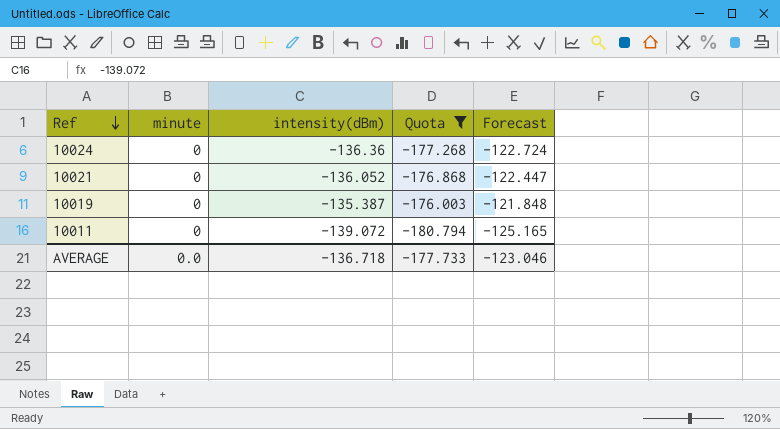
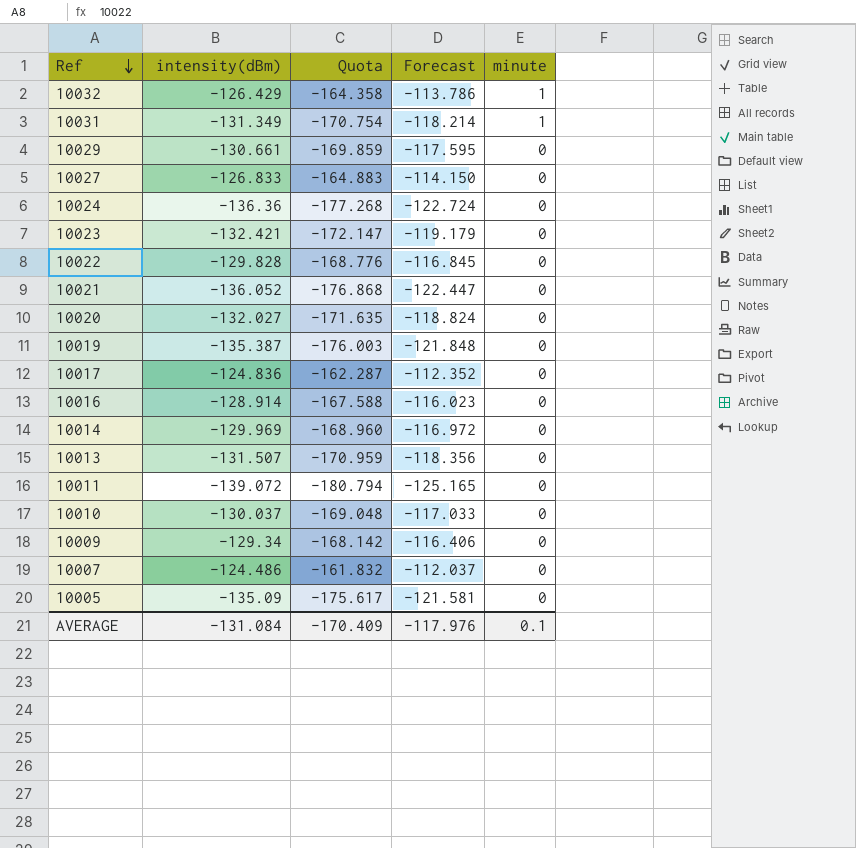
filter: Quota <= -176.003 -> none
column minute | position: 2 -> 5
AVERAGE | intensity(dBm): -136.718 -> -131.084
AVERAGE | Quota: -177.733 -> -170.409
AVERAGE | Forecast: -123.046 -> -117.976
AVERAGE | minute: 0.0 -> 0.1

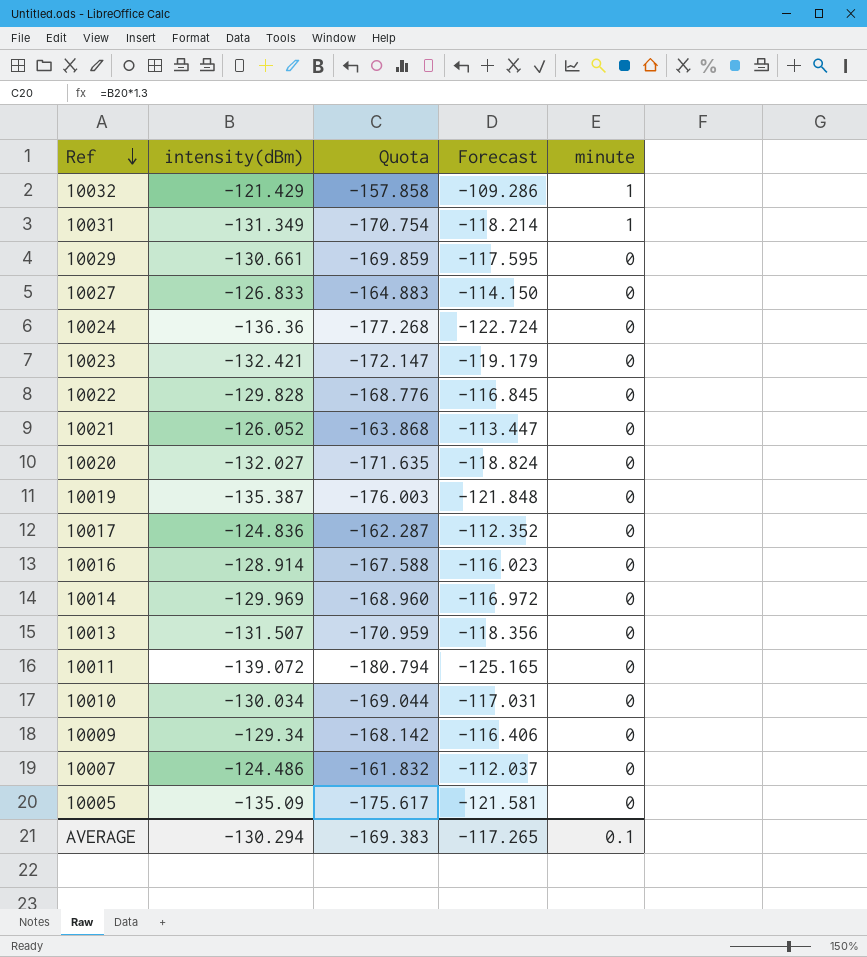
10032 | intensity(dBm): -126.429 -> -121.429
10032 | Quota: -164.358 -> -157.858
10032 | Forecast: -113.786 -> -109.286
10021 | intensity(dBm): -136.052 -> -126.052
10021 | Quota: -176.868 -> -163.868
10021 | Forecast: -122.447 -> -113.447
10010 | intensity(dBm): -130.037 -> -130.034
10010 | Quota: -169.048 -> -169.044
10010 | Forecast: -117.033 -> -117.031
AVERAGE | intensity(dBm): -131.084 -> -130.294
AVERAGE | Quota: -170.409 -> -169.383
AVERAGE | Forecast: -117.976 -> -117.265

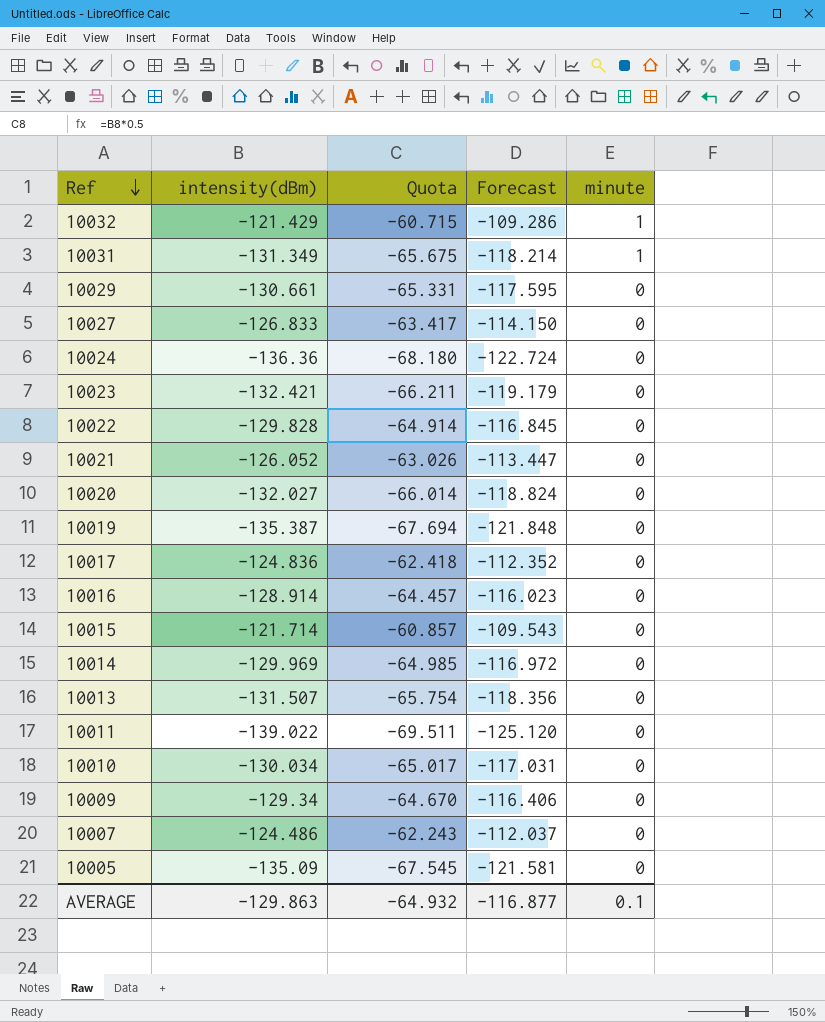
column Quota | formula: [intensity(dBm)] * 1.3 -> [intensity(dBm)] * 0.5
row 10015: none -> -121.714 | -60.857 | -109.543 | 0
10011 | intensity(dBm): -139.072 -> -139.022
10011 | Forecast: -125.165 -> -125.120
AVERAGE | intensity(dBm): -130.294 -> -129.863
AVERAGE | Quota: -169.383 -> -64.932
AVERAGE | Forecast: -117.265 -> -116.877

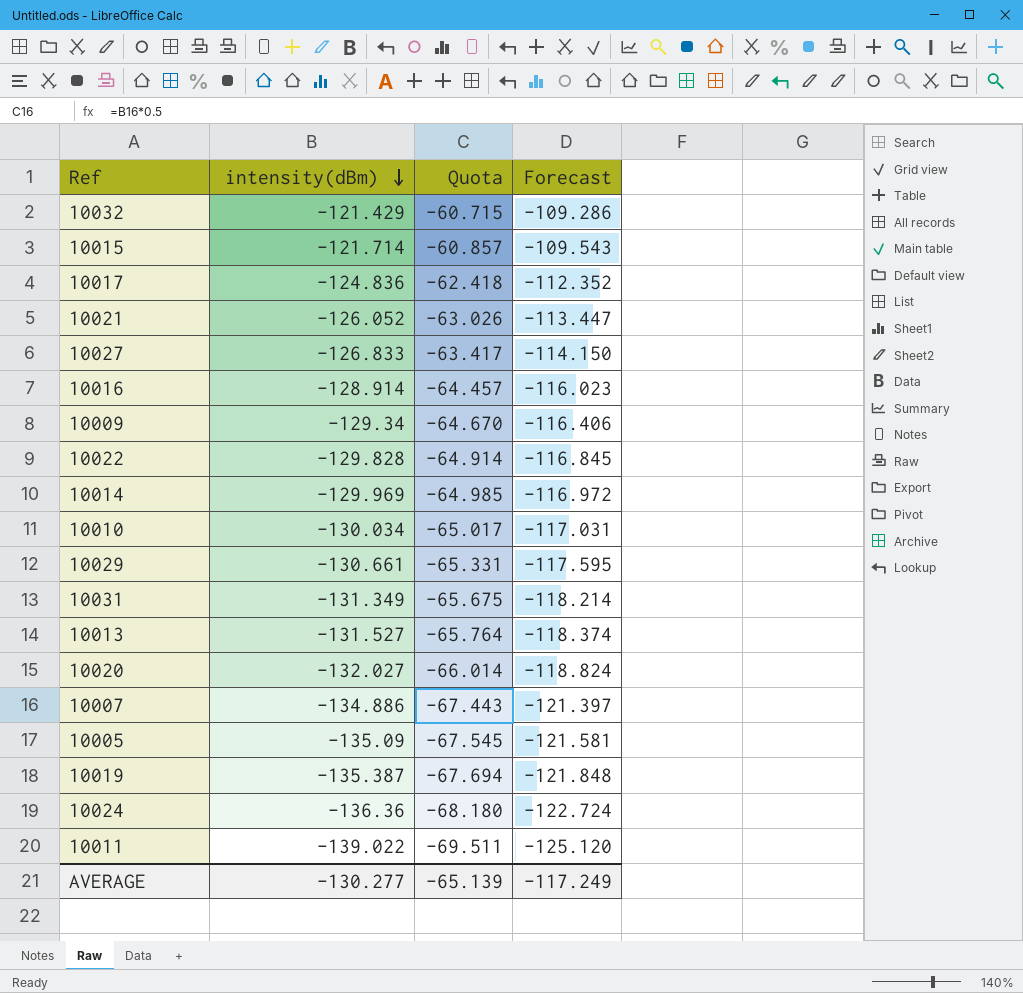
row order: Ref descending -> intensity(dBm) descending
column minute | position: 5 -> none
row 10023: -132.421 | -66.211 | -119.179 | 0 -> none
10013 | intensity(dBm): -131.507 -> -131.527
10013 | Quota: -65.754 -> -65.764
10013 | Forecast: -118.356 -> -118.374
10007 | intensity(dBm): -124.486 -> -134.886
10007 | Quota: -62.243 -> -67.443
10007 | Forecast: -112.037 -> -121.397
AVERAGE | intensity(dBm): -129.863 -> -130.277
AVERAGE | Quota: -64.932 -> -65.139
AVERAGE | Forecast: -116.877 -> -117.249

